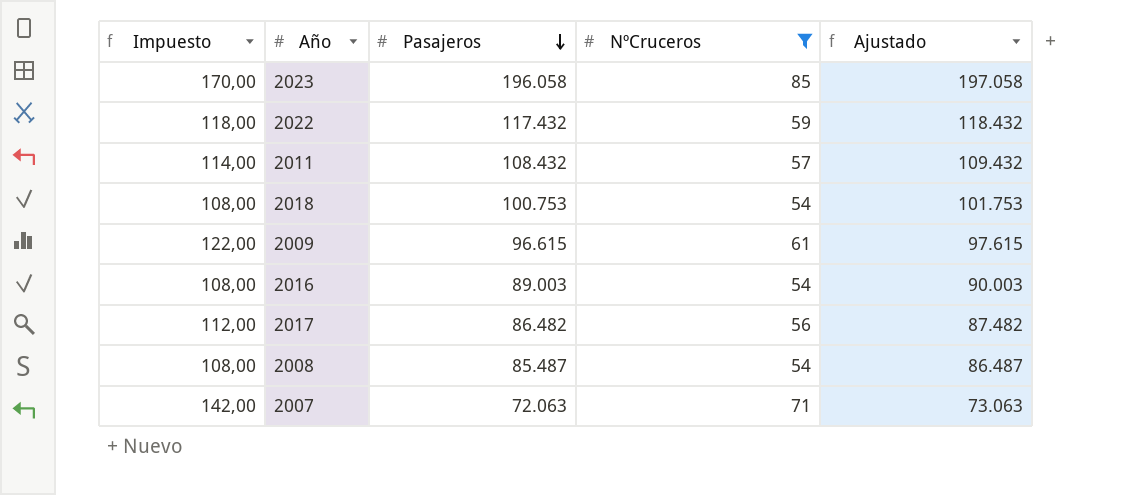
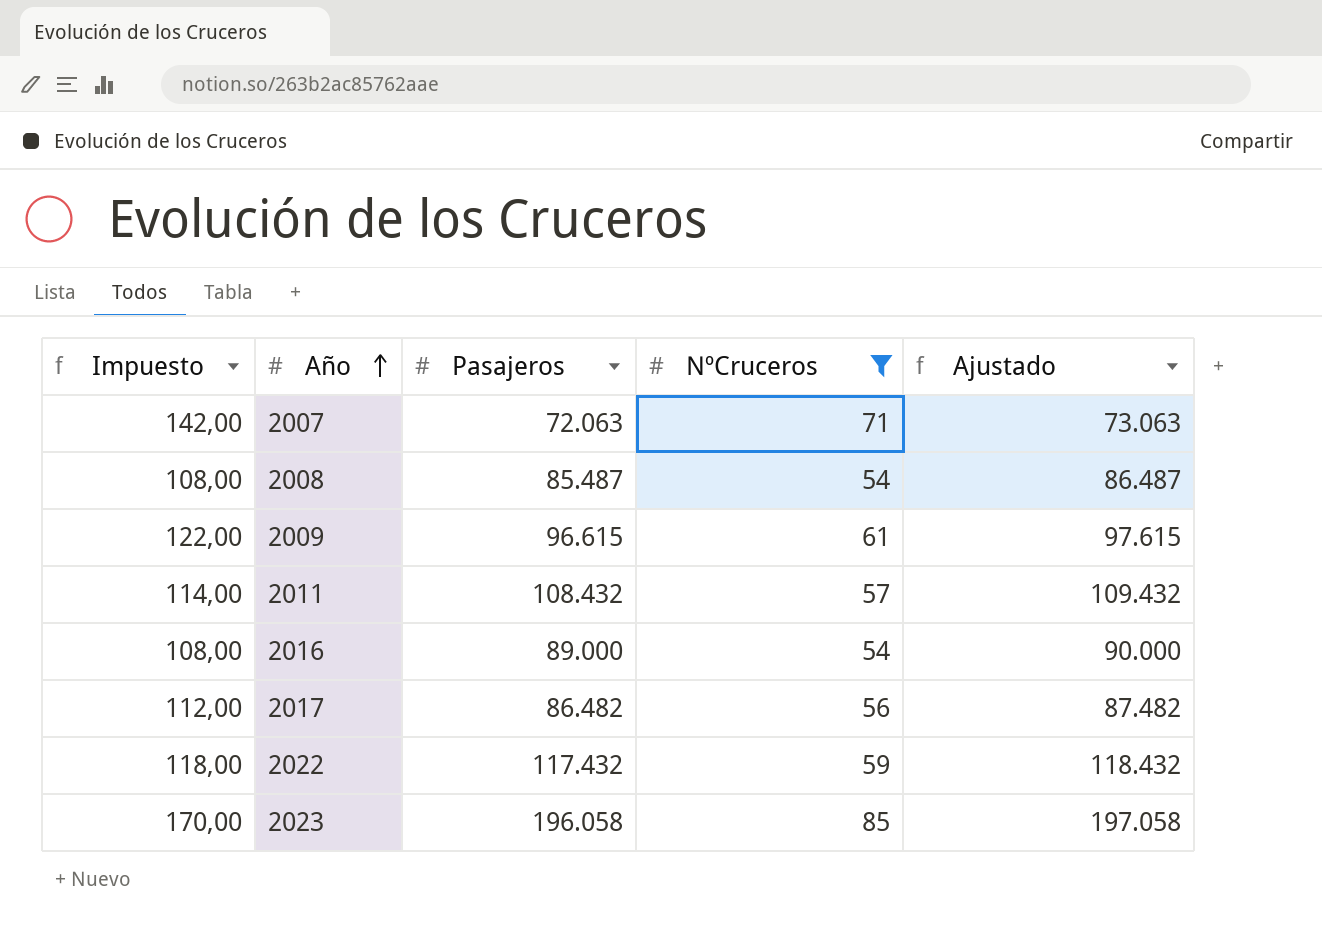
row order: Pasajeros descending -> Año ascending
row 2018: 108,00 | 100.753 | 54 | 101.753 -> none
2016 | Pasajeros: 89.003 -> 89.000
2016 | Ajustado: 90.003 -> 90.000

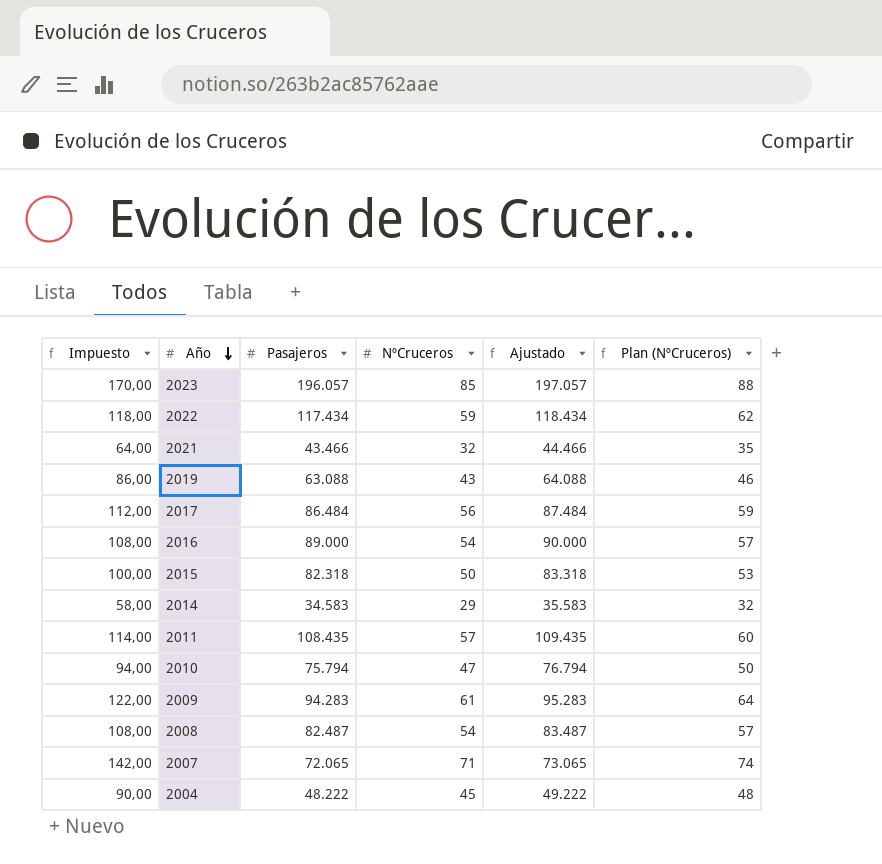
filter: NºCruceros >= 54 -> none
row order: Año ascending -> Año descending
column Plan (NºCruceros) | formula: none -> [NºCruceros] + 3
2023 | Pasajeros: 196.058 -> 196.057
2023 | Ajustado: 197.058 -> 197.057
2022 | Pasajeros: 117.432 -> 117.434
2022 | Ajustado: 118.432 -> 118.434
2017 | Pasajeros: 86.482 -> 86.484
2017 | Ajustado: 87.482 -> 87.484
2011 | Pasajeros: 108.432 -> 108.435
2011 | Ajustado: 109.432 -> 109.435
2009 | Pasajeros: 96.615 -> 94.283
2009 | Ajustado: 97.615 -> 95.283
2008 | Pasajeros: 85.487 -> 82.487
2008 | Ajustado: 86.487 -> 83.487
2007 | Pasajeros: 72.063 -> 72.065
2007 | Ajustado: 73.063 -> 73.065

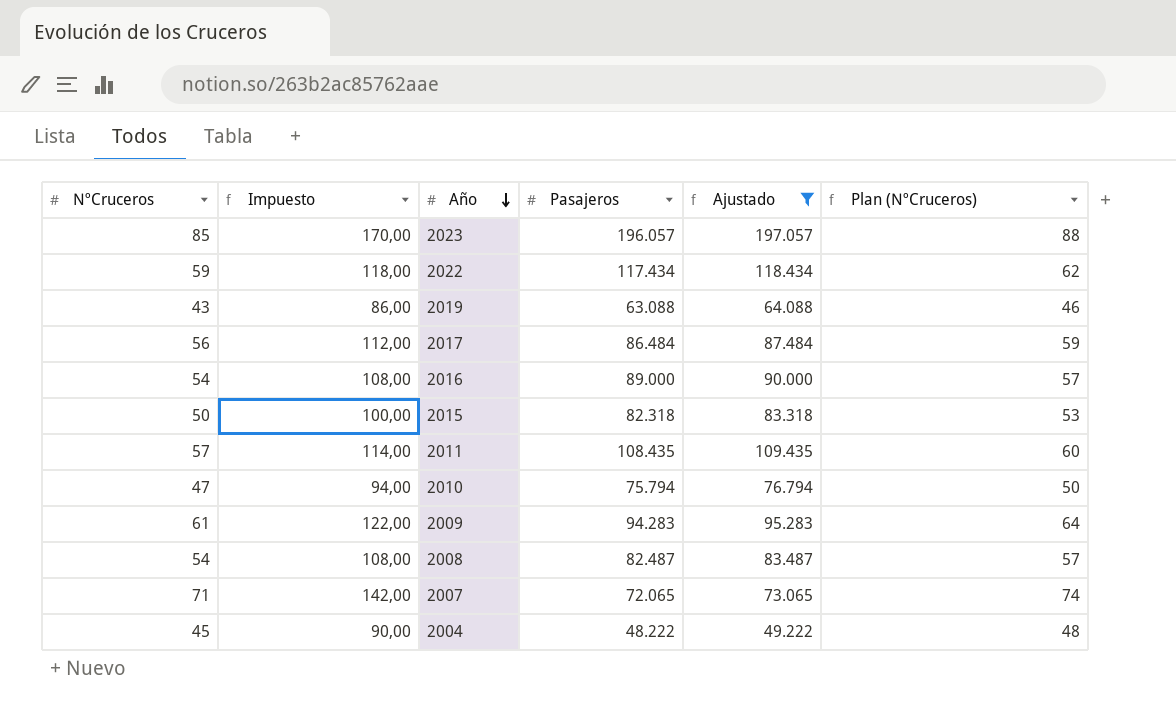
filter: none -> Ajustado >= 49.222
column NºCruceros | position: 4 -> 1

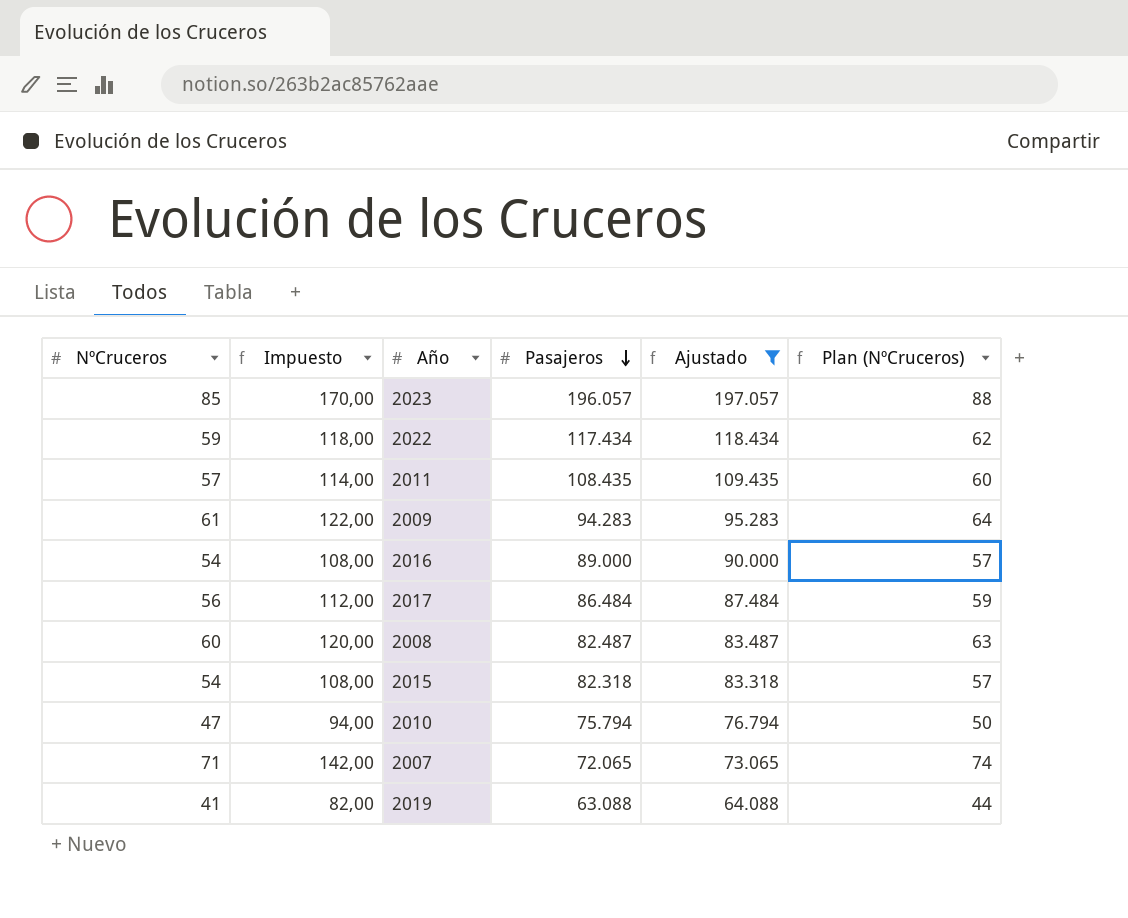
row order: Año descending -> Pasajeros descending
row 2004: 45 | 90,00 | 48.222 | 49.222 | 48 -> none
2008 | NºCruceros: 54 -> 60
2008 | Impuesto: 108,00 -> 120,00
2008 | Plan (NºCruceros): 57 -> 63
2015 | NºCruceros: 50 -> 54
2015 | Impuesto: 100,00 -> 108,00
2015 | Plan (NºCruceros): 53 -> 57
2019 | NºCruceros: 43 -> 41
2019 | Impuesto: 86,00 -> 82,00
2019 | Plan (NºCruceros): 46 -> 44

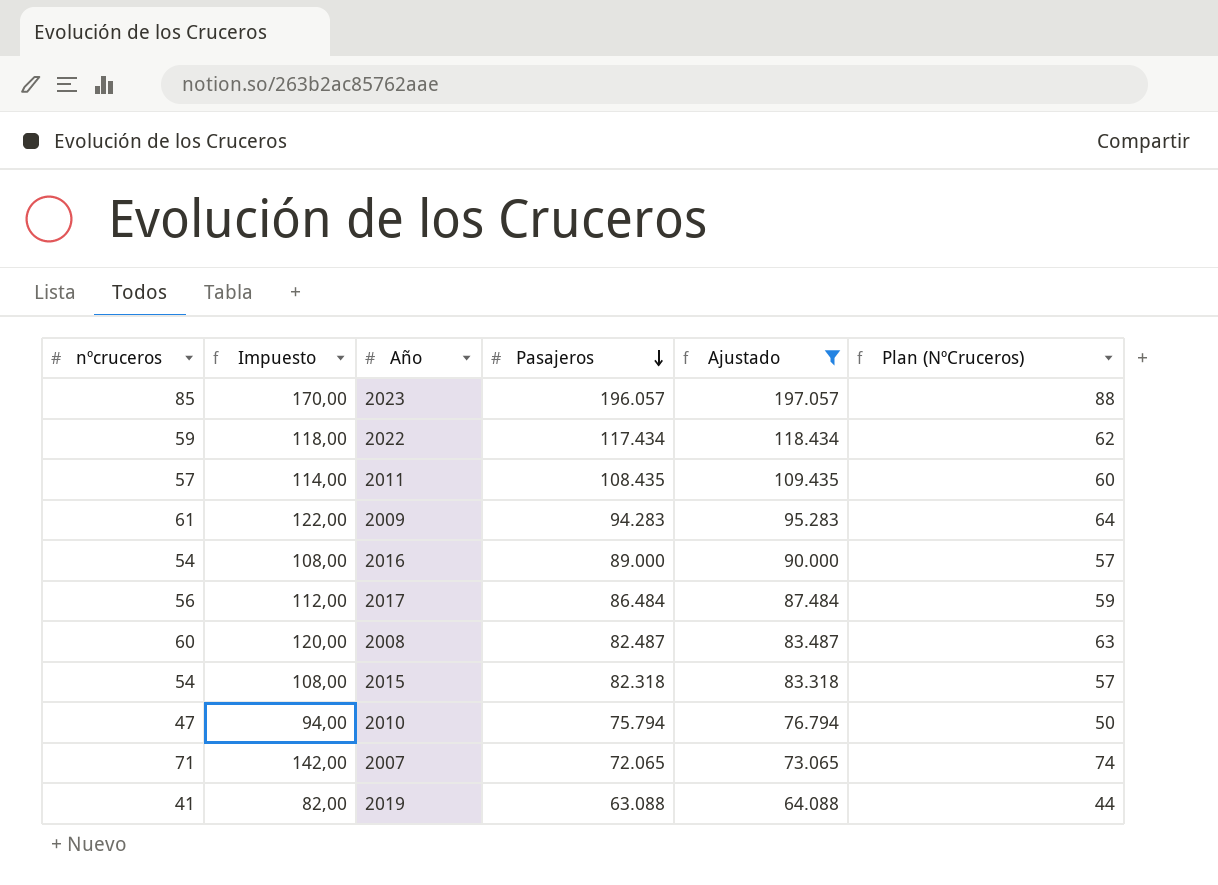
column name: NºCruceros -> nºcruceros

